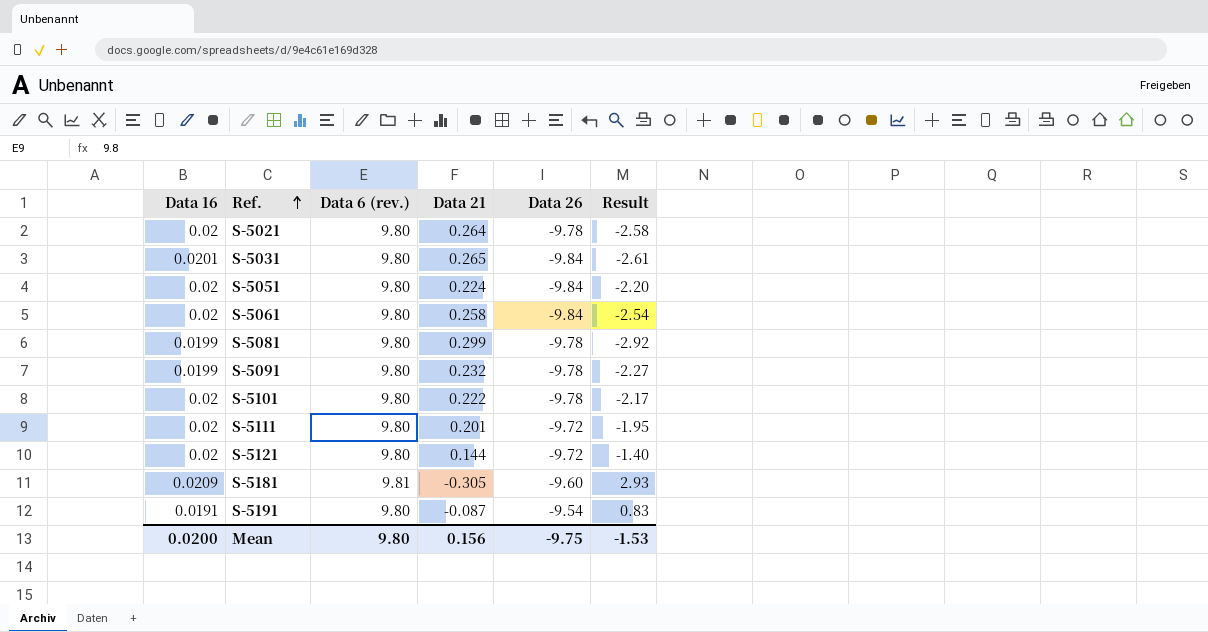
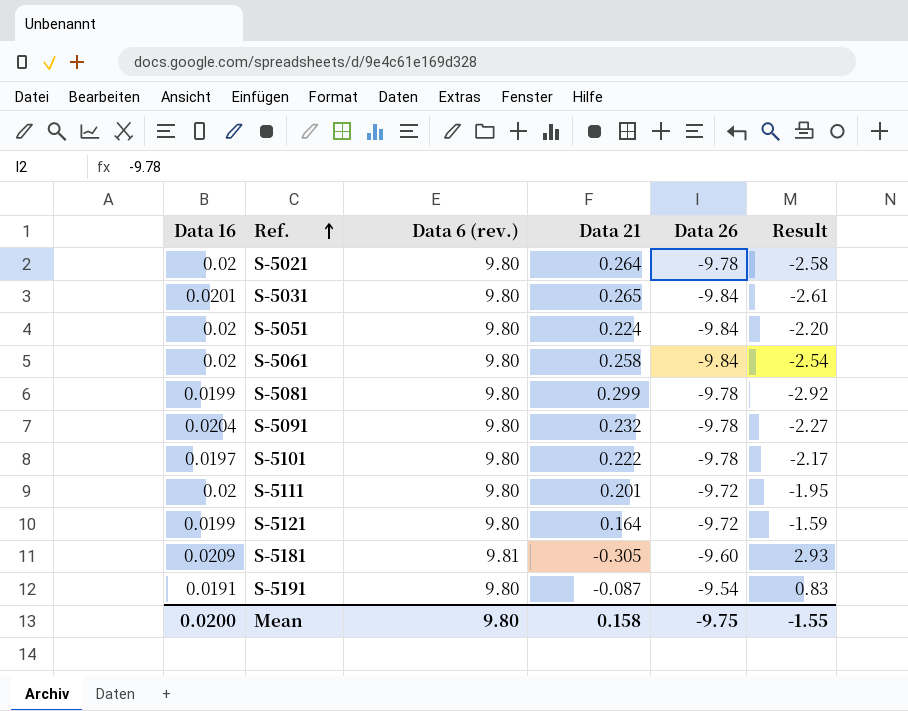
S-5091 | Data 16: 0.0199 -> 0.0204
S-5101 | Data 16: 0.02 -> 0.0197
S-5121 | Data 16: 0.02 -> 0.0199
S-5121 | Data 21: 0.144 -> 0.164
S-5121 | Result: -1.40 -> -1.59
Mean | Data 21: 0.156 -> 0.158
Mean | Result: -1.53 -> -1.55

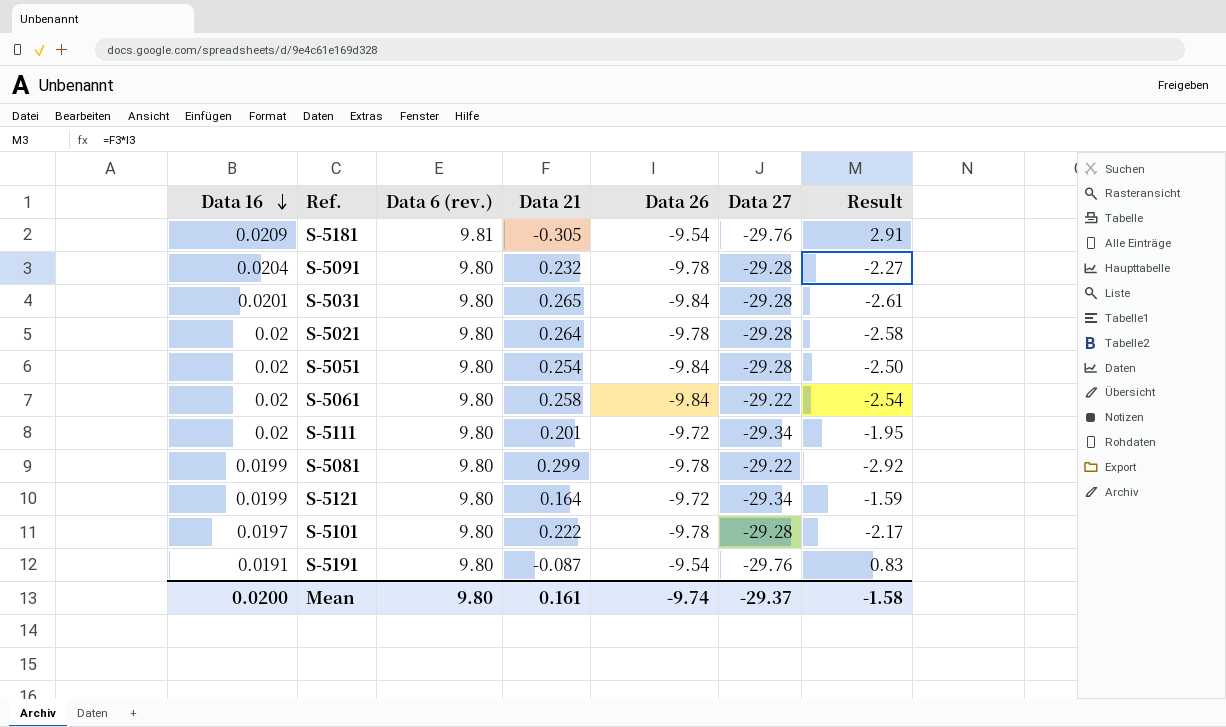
row order: Ref. ascending -> Data 16 descending
column Data 27 | position: none -> 6
S-5181 | Data 26: -9.60 -> -9.54
S-5181 | Result: 2.93 -> 2.91
S-5051 | Data 21: 0.224 -> 0.254
S-5051 | Result: -2.20 -> -2.50
Mean | Data 21: 0.158 -> 0.161
Mean | Data 26: -9.75 -> -9.74
Mean | Result: -1.55 -> -1.58

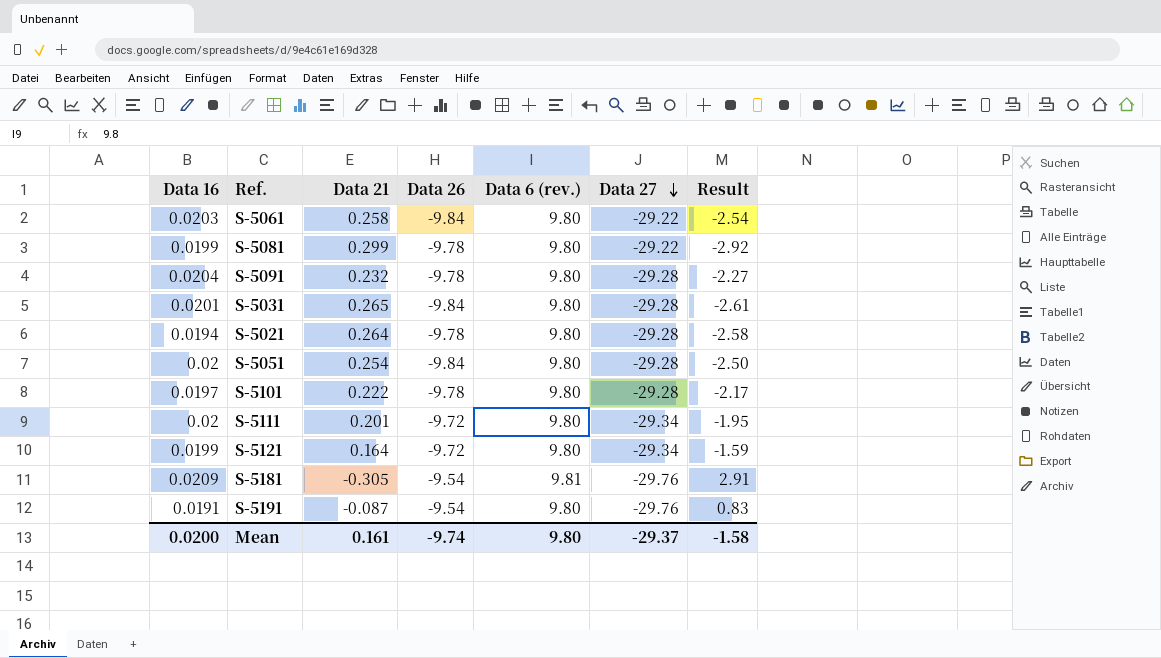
row order: Data 16 descending -> Data 27 descending
column Data 6 (rev.) | position: 3 -> 5
S-5061 | Data 16: 0.02 -> 0.0203
S-5021 | Data 16: 0.02 -> 0.0194

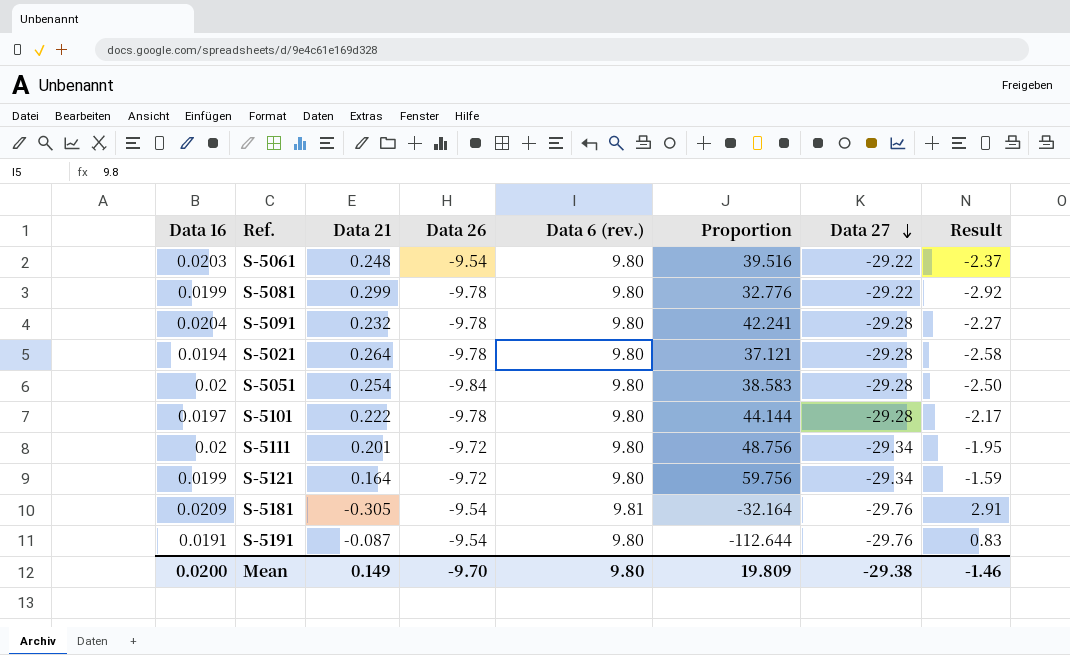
column Proportion | formula: none -> [Data 6 (rev.)] / [Data 21]
row S-5031: 0.0201 | 0.265 | -9.84 | 9.80 | -29.28 | -2.61 -> none
S-5061 | Data 21: 0.258 -> 0.248
S-5061 | Data 26: -9.84 -> -9.54
S-5061 | Result: -2.54 -> -2.37
Mean | Data 21: 0.161 -> 0.149
Mean | Data 26: -9.74 -> -9.70
Mean | Data 27: -29.37 -> -29.38
Mean | Result: -1.58 -> -1.46

